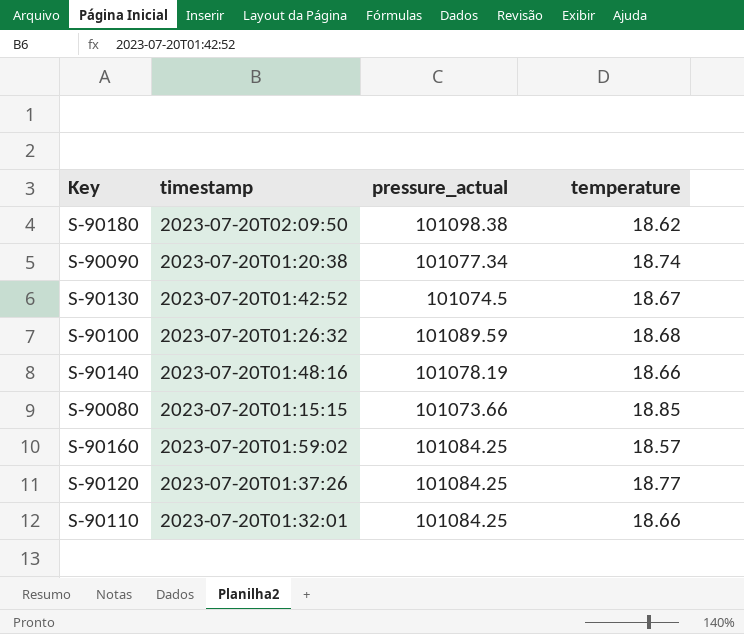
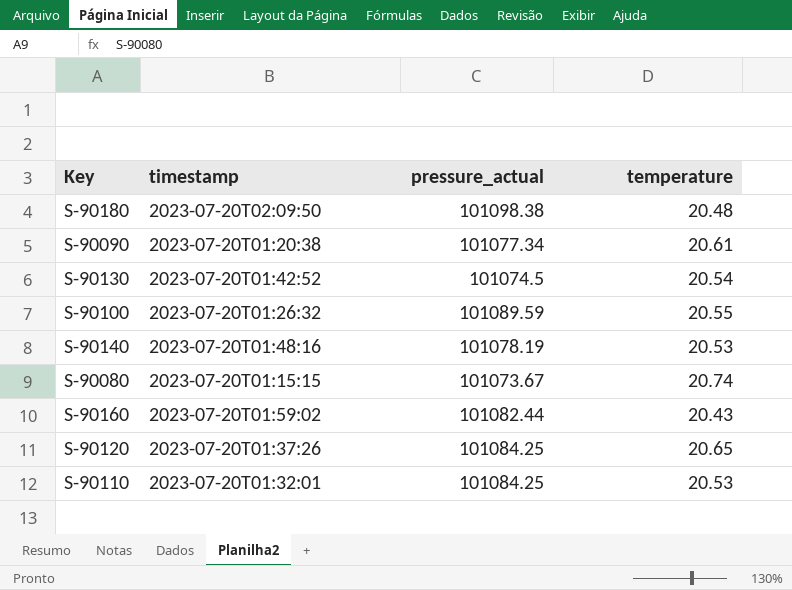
S-90180 | temperature: 18.62 -> 20.48
S-90090 | temperature: 18.74 -> 20.61
S-90130 | temperature: 18.67 -> 20.54
S-90100 | temperature: 18.68 -> 20.55
S-90140 | temperature: 18.66 -> 20.53
S-90080 | pressure_actual: 101073.66 -> 101073.67
S-90080 | temperature: 18.85 -> 20.74
S-90160 | pressure_actual: 101084.25 -> 101082.44
S-90160 | temperature: 18.57 -> 20.43
S-90120 | temperature: 18.77 -> 20.65
S-90110 | temperature: 18.66 -> 20.53

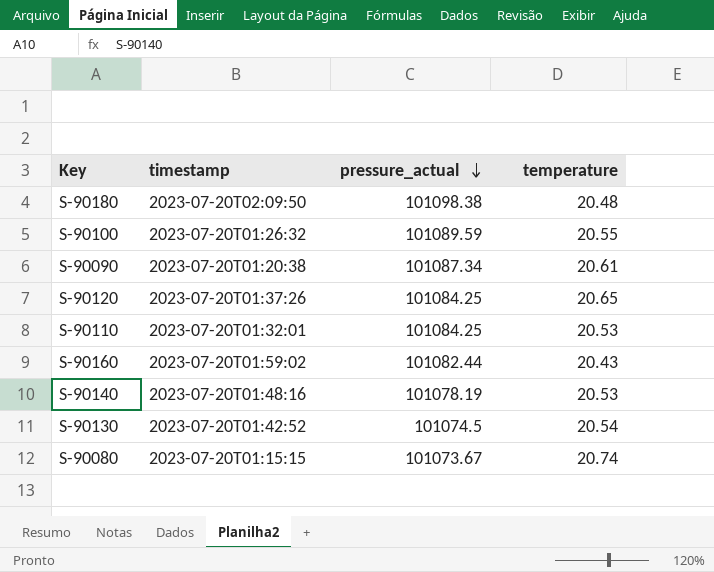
row order: none -> pressure_actual descending
S-90090 | pressure_actual: 101077.34 -> 101087.34

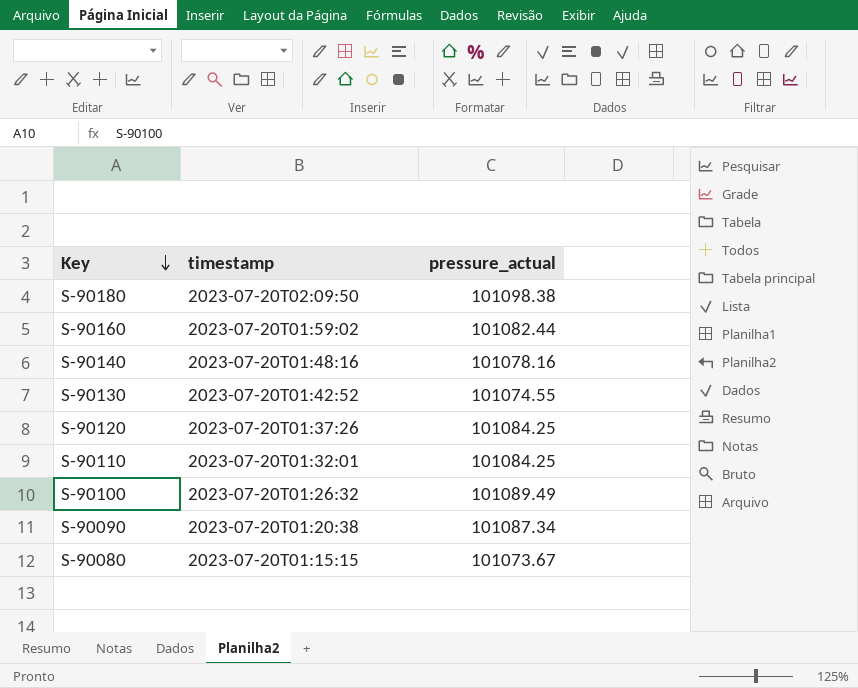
row order: pressure_actual descending -> Key descending
column temperature | position: 4 -> none
S-90140 | pressure_actual: 101078.19 -> 101078.16
S-90130 | pressure_actual: 101074.5 -> 101074.55
S-90100 | pressure_actual: 101089.59 -> 101089.49

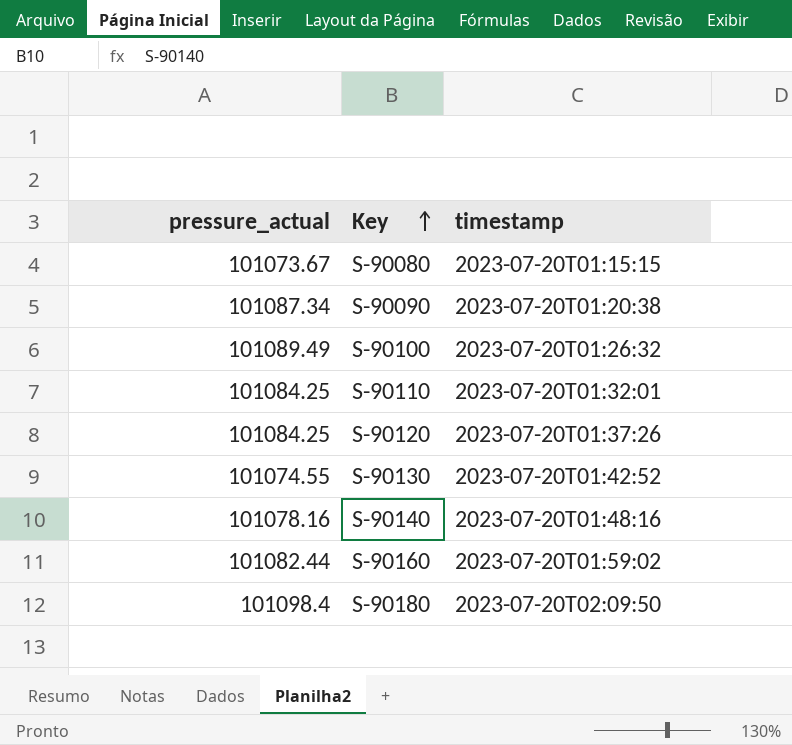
row order: Key descending -> Key ascending
column pressure_actual | position: 3 -> 1
S-90180 | pressure_actual: 101098.38 -> 101098.4

